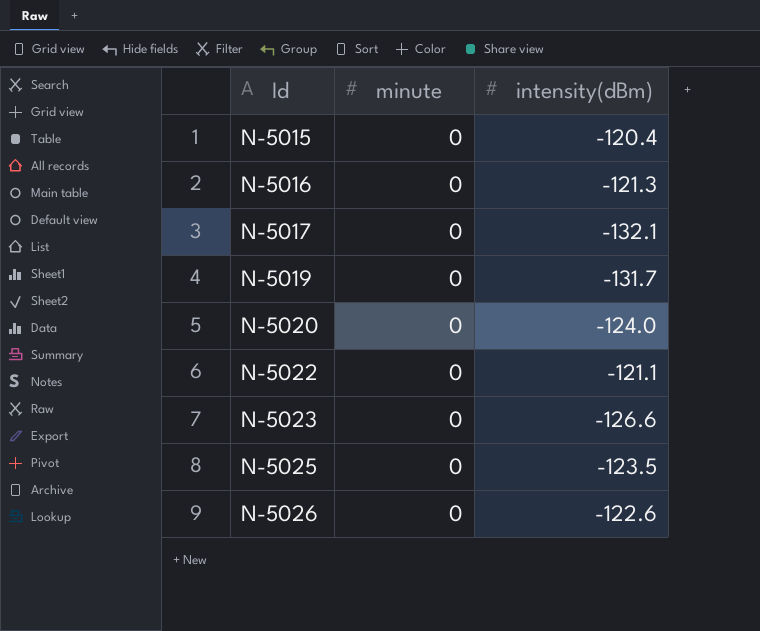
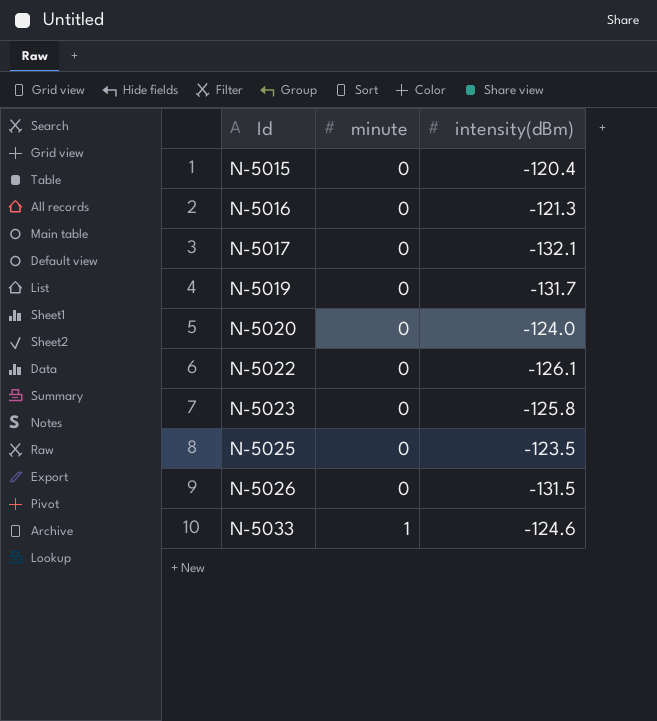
N-5022 | intensity(dBm): -121.1 -> -126.1
N-5023 | intensity(dBm): -126.6 -> -125.8
N-5026 | intensity(dBm): -122.6 -> -131.5
row N-5033: none -> 1 | -124.6

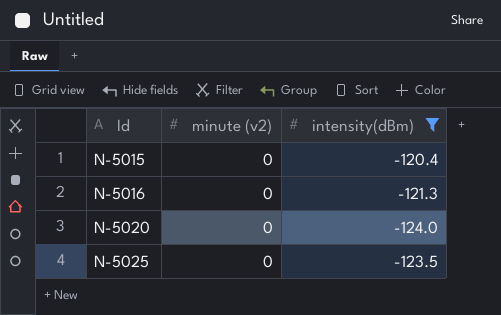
filter: none -> intensity(dBm) >= -124.0
column name: minute -> minute (v2)

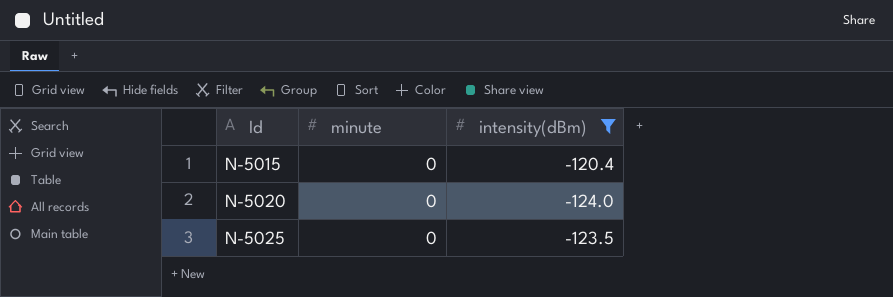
column name: minute (v2) -> minute
row N-5016: 0 | -121.3 -> none

